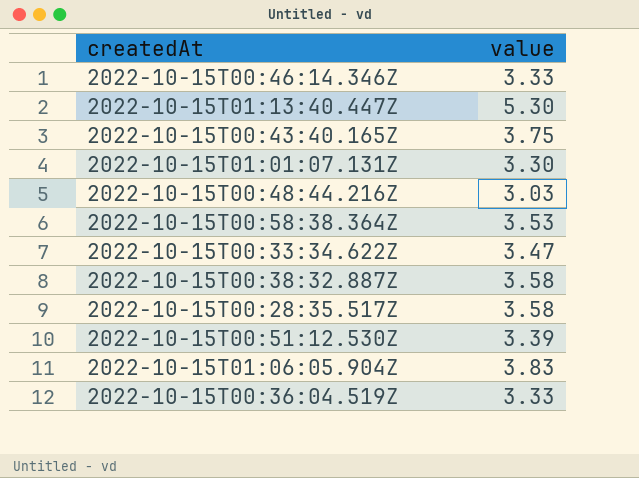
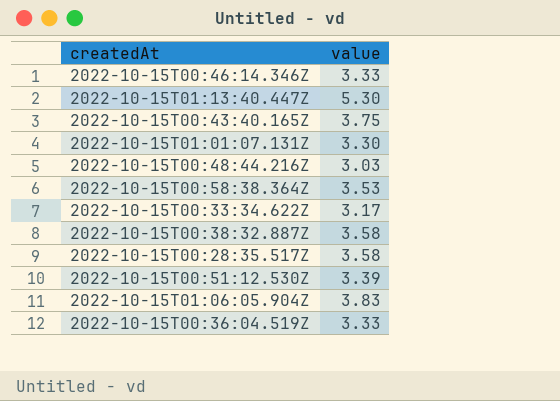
2022-10-15T00:33:34.622Z | value: 3.47 -> 3.17

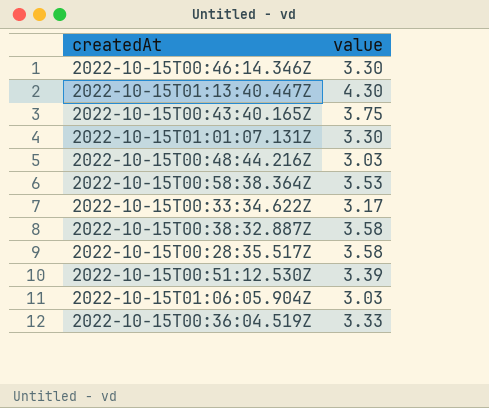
2022-10-15T00:46:14.346Z | value: 3.33 -> 3.30
2022-10-15T01:13:40.447Z | value: 5.30 -> 4.30
2022-10-15T01:06:05.904Z | value: 3.83 -> 3.03

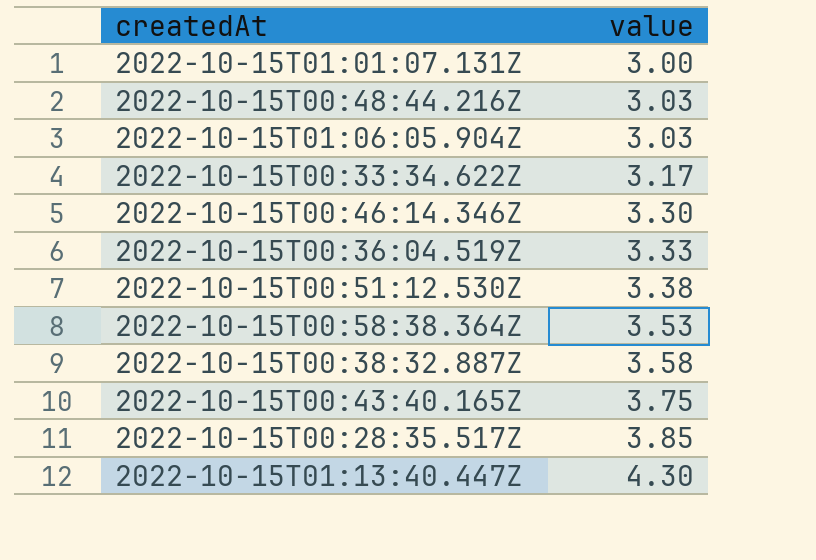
row order: none -> value ascending
2022-10-15T01:01:07.131Z | value: 3.30 -> 3.00
2022-10-15T00:51:12.530Z | value: 3.39 -> 3.38
2022-10-15T00:28:35.517Z | value: 3.58 -> 3.85

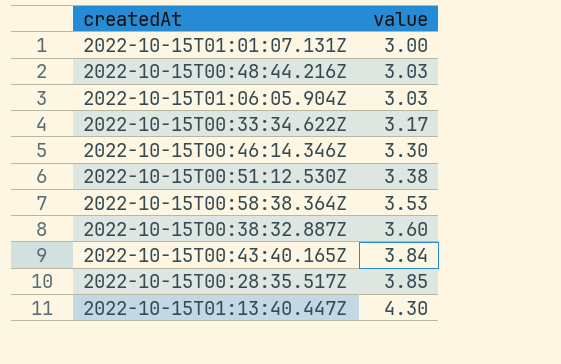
row 2022-10-15T00:36:04.519Z: 3.33 -> none
2022-10-15T00:38:32.887Z | value: 3.58 -> 3.60
2022-10-15T00:43:40.165Z | value: 3.75 -> 3.84

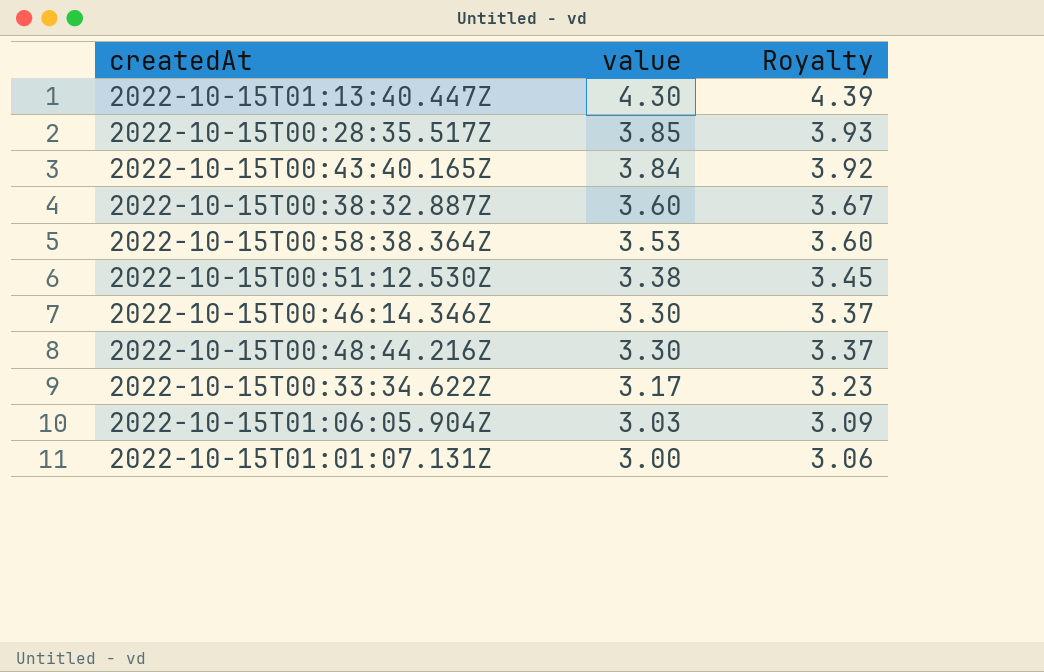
row order: value ascending -> value descending
column Royalty | formula: none -> [value] * 1.02
2022-10-15T00:48:44.216Z | value: 3.03 -> 3.30

